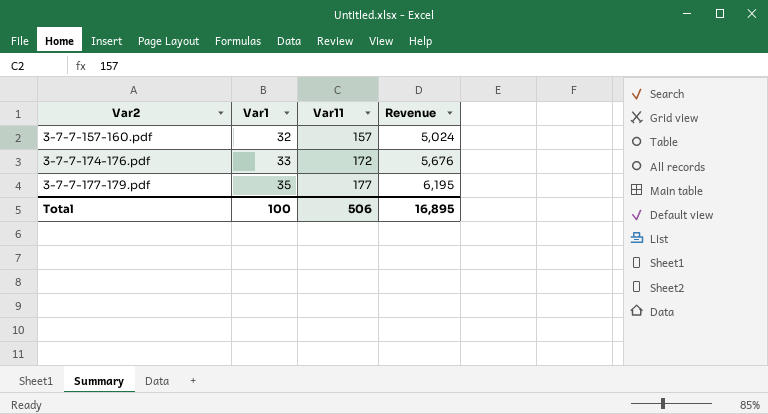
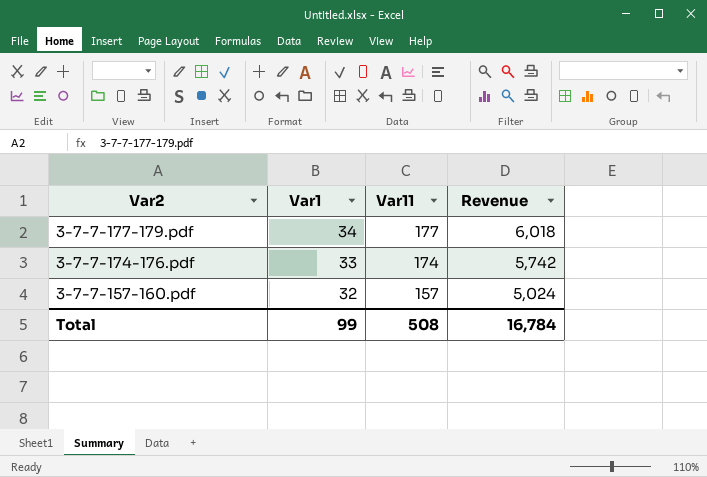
row order: Var2 ascending -> Var2 descending
3-7-7-177-179.pdf | Var1: 35 -> 34
3-7-7-177-179.pdf | Revenue: 6,195 -> 6,018
3-7-7-174-176.pdf | Var11: 172 -> 174
3-7-7-174-176.pdf | Revenue: 5,676 -> 5,742
Total | Var1: 100 -> 99
Total | Var11: 506 -> 508
Total | Revenue: 16,895 -> 16,784

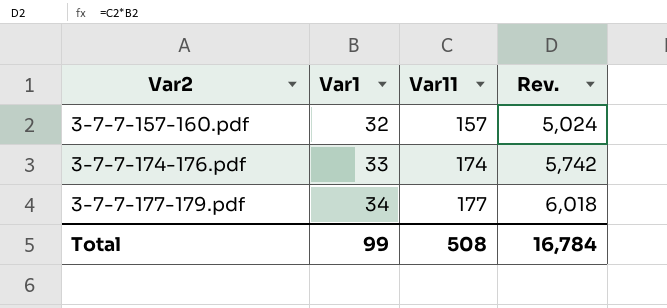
row order: Var2 descending -> Var2 ascending
column name: Revenue -> Rev.

